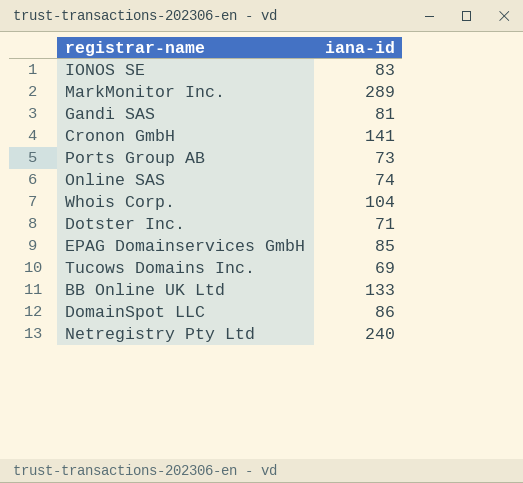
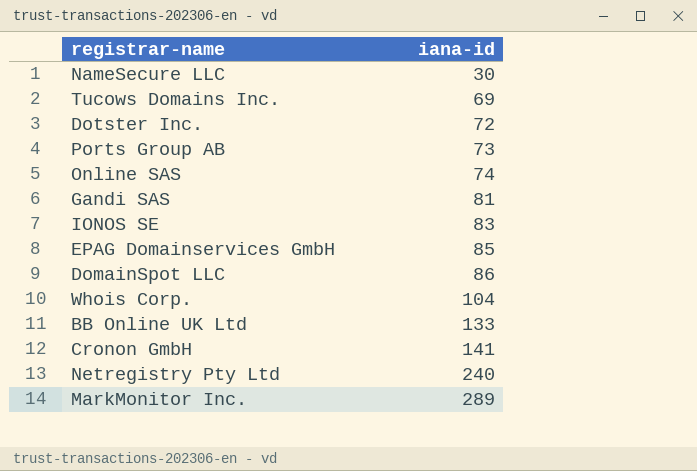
row order: none -> iana-id ascending
row NameSecure LLC: none -> 30
Dotster Inc. | iana-id: 71 -> 72

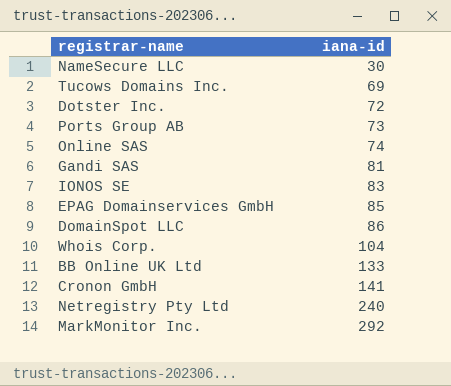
MarkMonitor Inc. | iana-id: 289 -> 292

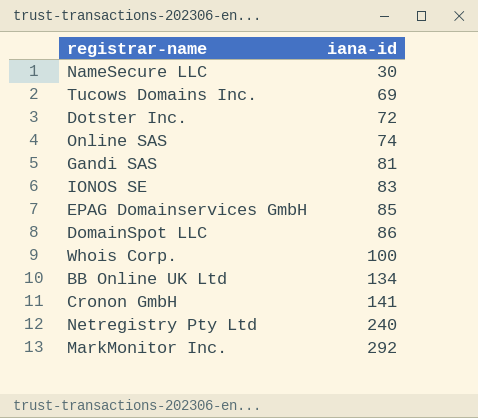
row Ports Group AB: 73 -> none
Whois Corp. | iana-id: 104 -> 100
BB Online UK Ltd | iana-id: 133 -> 134

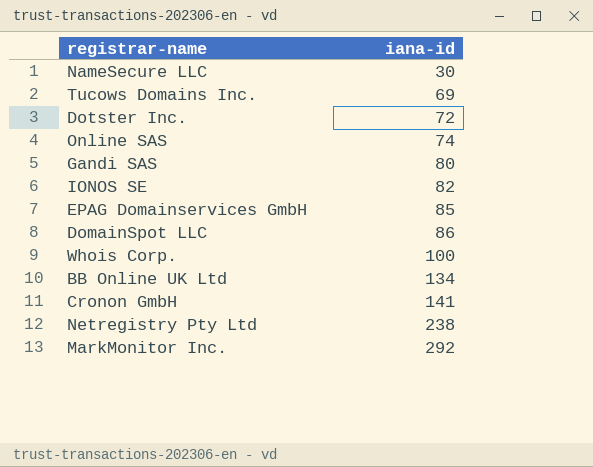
Gandi SAS | iana-id: 81 -> 80
IONOS SE | iana-id: 83 -> 82
Netregistry Pty Ltd | iana-id: 240 -> 238

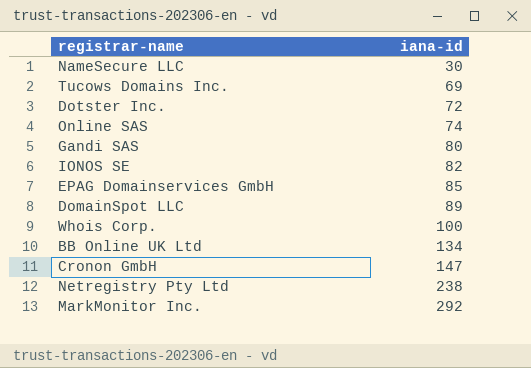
DomainSpot LLC | iana-id: 86 -> 89
Cronon GmbH | iana-id: 141 -> 147

